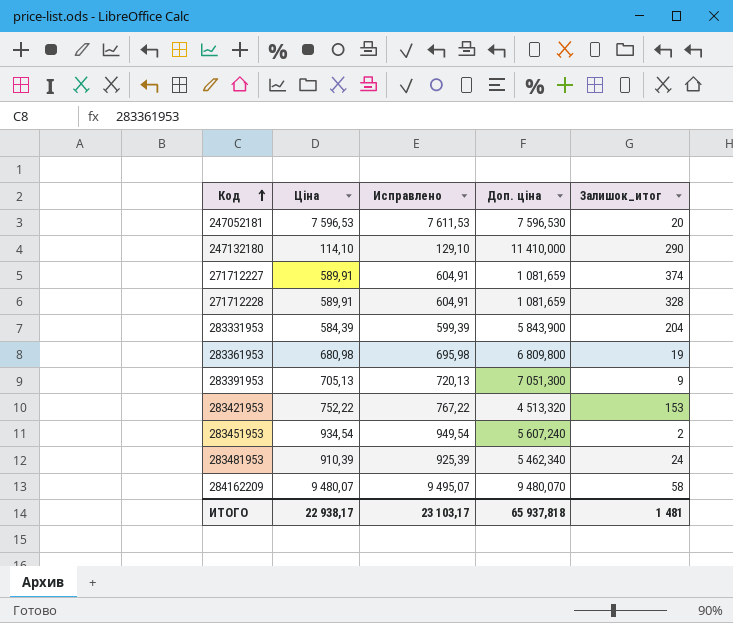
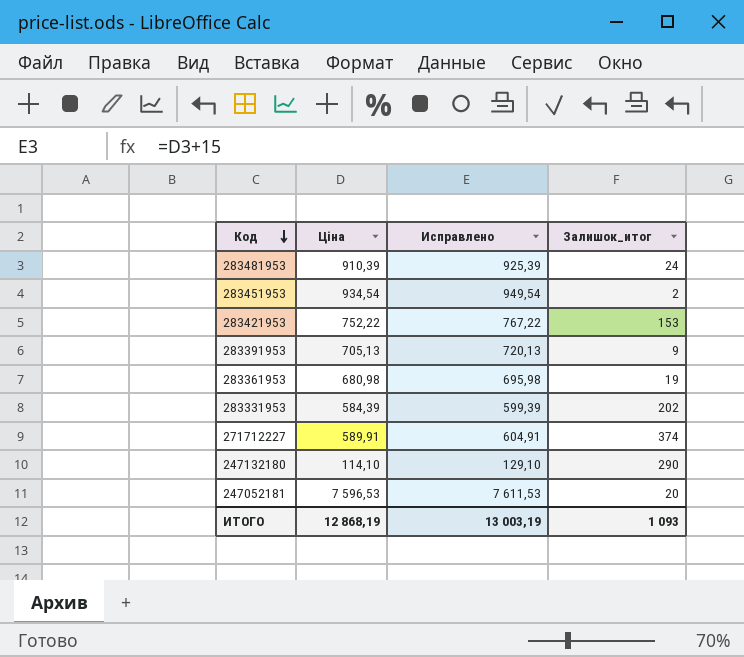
row order: Код ascending -> Код descending
column Доп. ціна | position: 4 -> none
row 271712228: 589,91 | 604,91 | 1 081,659 | 328 -> none
row 284162209: 9 480,07 | 9 495,07 | 9 480,070 | 58 -> none
283331953 | Залишок_итог: 204 -> 202
ИТОГО | Ціна: 22 938,17 -> 12 868,19
ИТОГО | Исправлено: 23 103,17 -> 13 003,19
ИТОГО | Залишок_итог: 1 481 -> 1 093

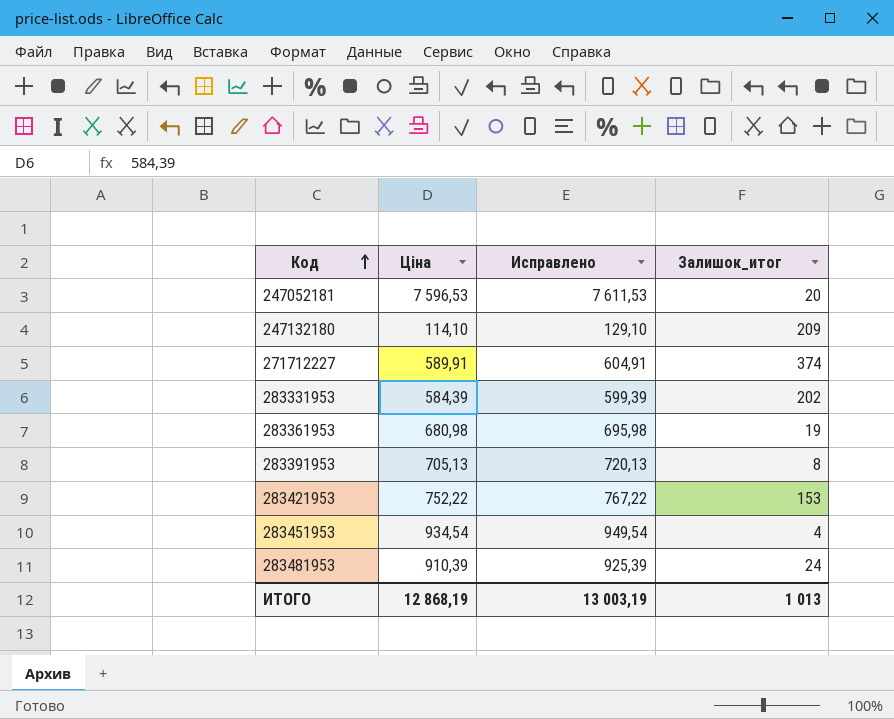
row order: Код descending -> Код ascending
247132180 | Залишок_итог: 290 -> 209
283391953 | Залишок_итог: 9 -> 8
283451953 | Залишок_итог: 2 -> 4
ИТОГО | Залишок_итог: 1 093 -> 1 013

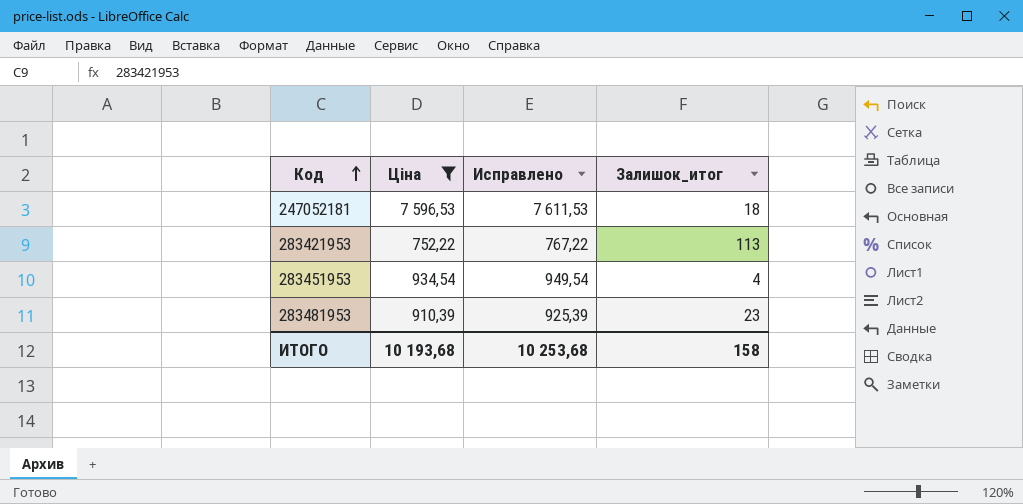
filter: none -> Ціна >= 752,22
247052181 | Залишок_итог: 20 -> 18
283421953 | Залишок_итог: 153 -> 113
283481953 | Залишок_итог: 24 -> 23
ИТОГО | Ціна: 12 868,19 -> 10 193,68
ИТОГО | Исправлено: 13 003,19 -> 10 253,68
ИТОГО | Залишок_итог: 1 013 -> 158

